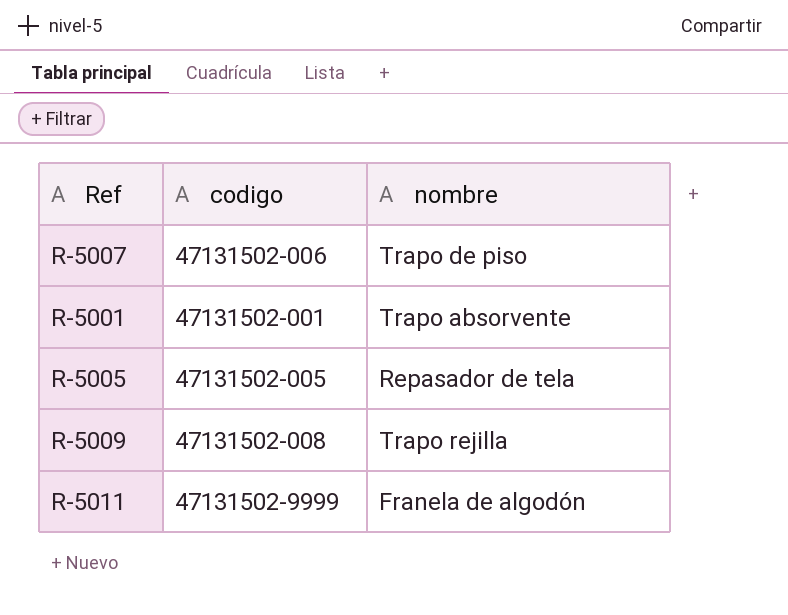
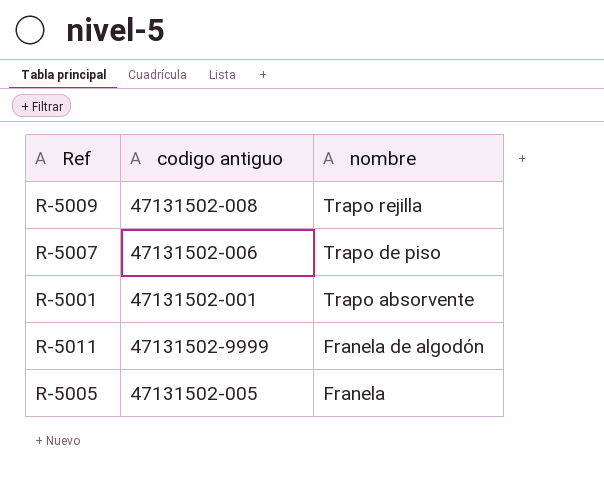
row order: none -> nombre descending
column name: codigo -> codigo antiguo
R-5005 | nombre: Repasador de tela -> Franela

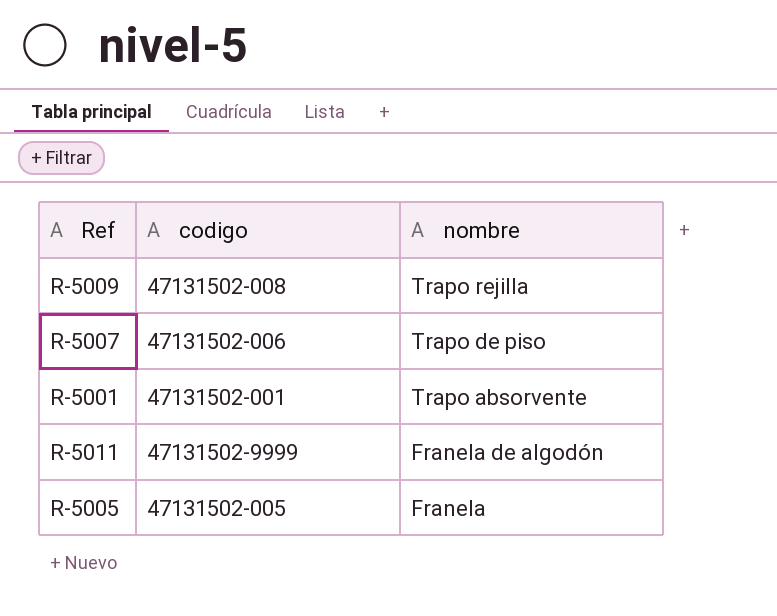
column name: codigo antiguo -> codigo

